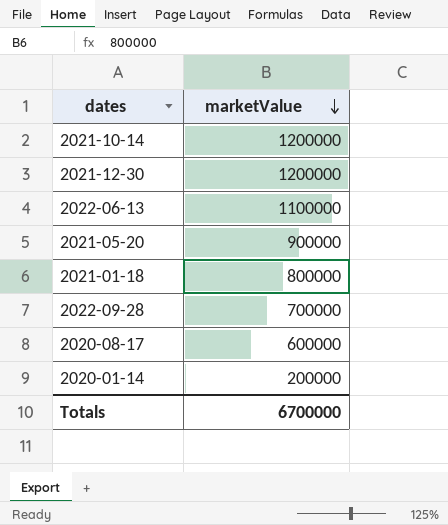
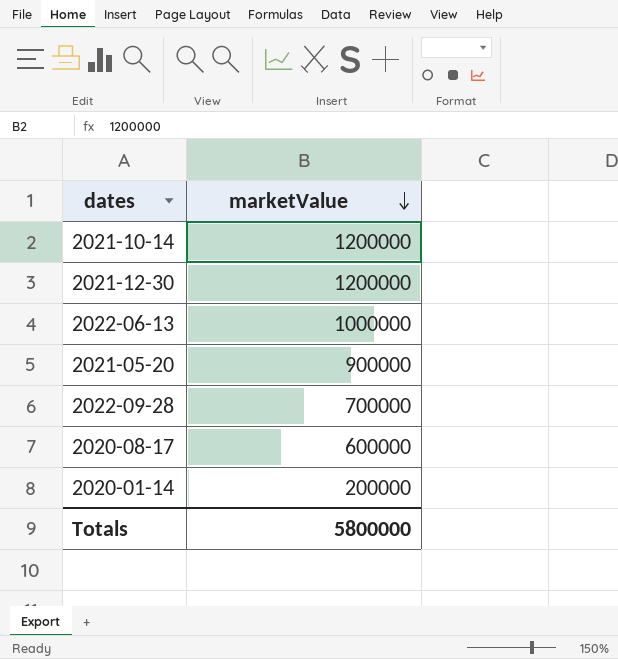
row 2021-01-18: 800000 -> none
2022-06-13 | marketValue: 1100000 -> 1000000
Totals | marketValue: 6700000 -> 5800000

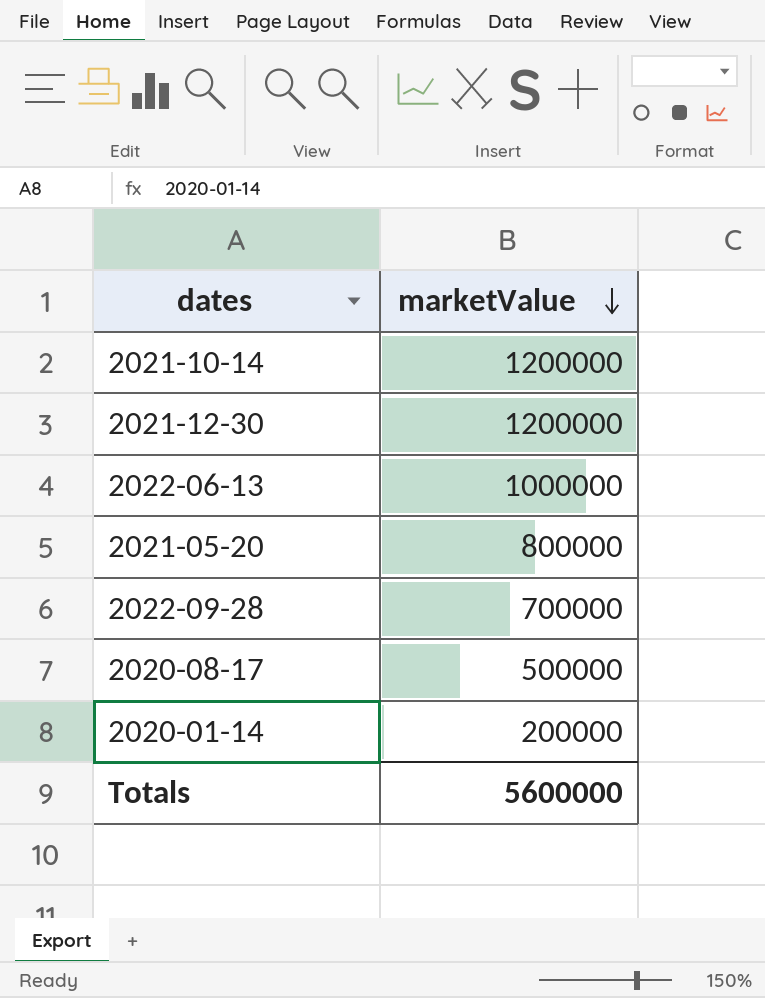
2021-05-20 | marketValue: 900000 -> 800000
2020-08-17 | marketValue: 600000 -> 500000
Totals | marketValue: 5800000 -> 5600000

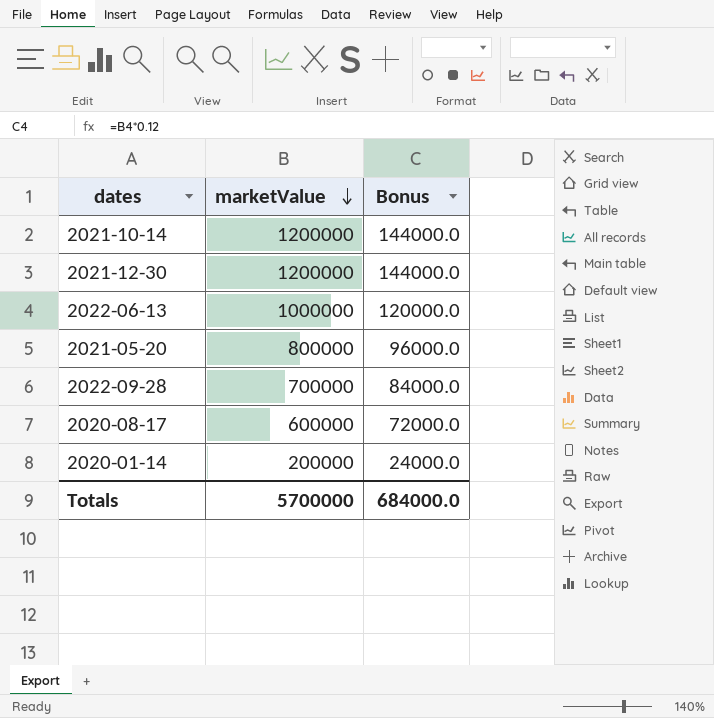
column Bonus | formula: none -> [marketValue] * 0.12
2020-08-17 | marketValue: 500000 -> 600000
Totals | marketValue: 5600000 -> 5700000

